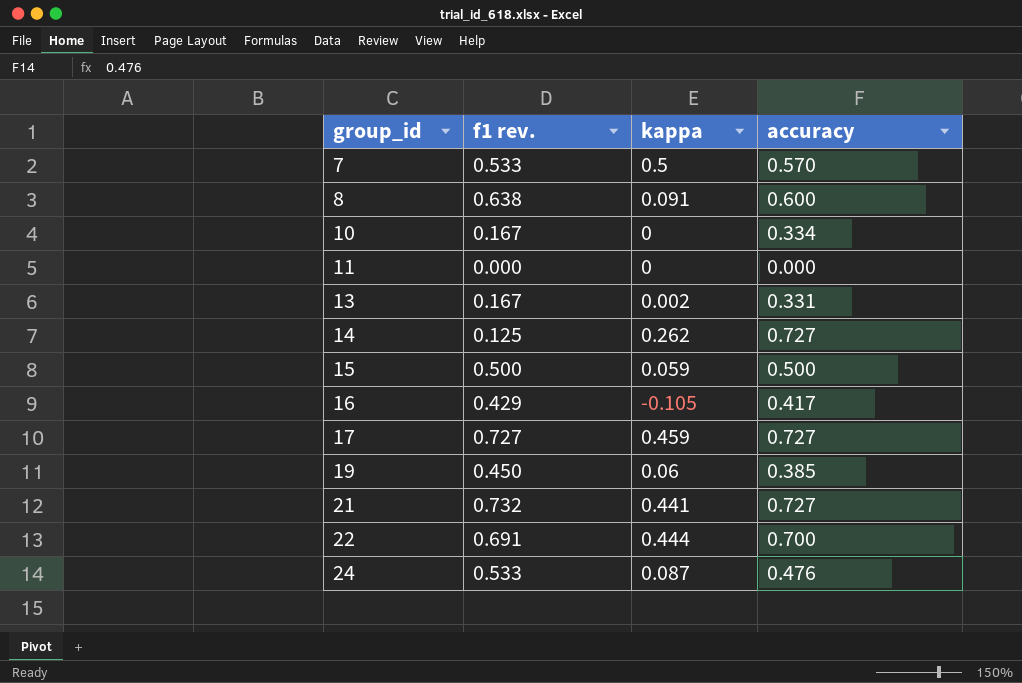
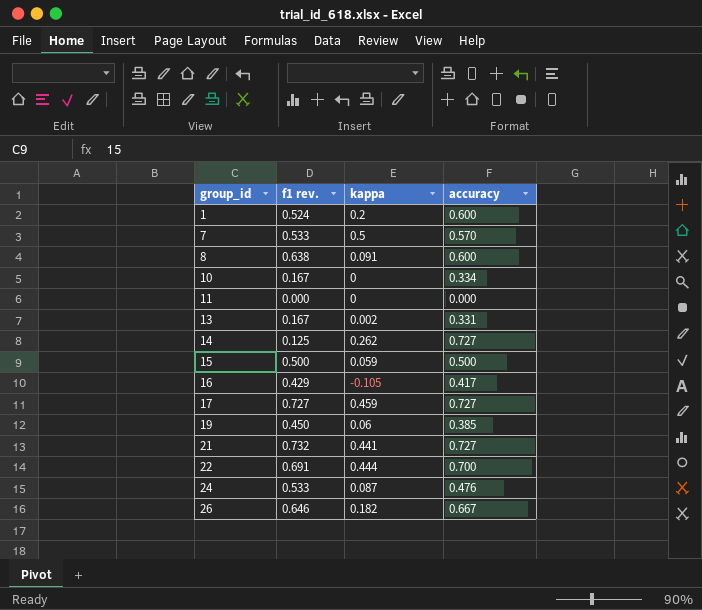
row 1: none -> 0.524 | 0.2 | 0.600
row 26: none -> 0.646 | 0.182 | 0.667

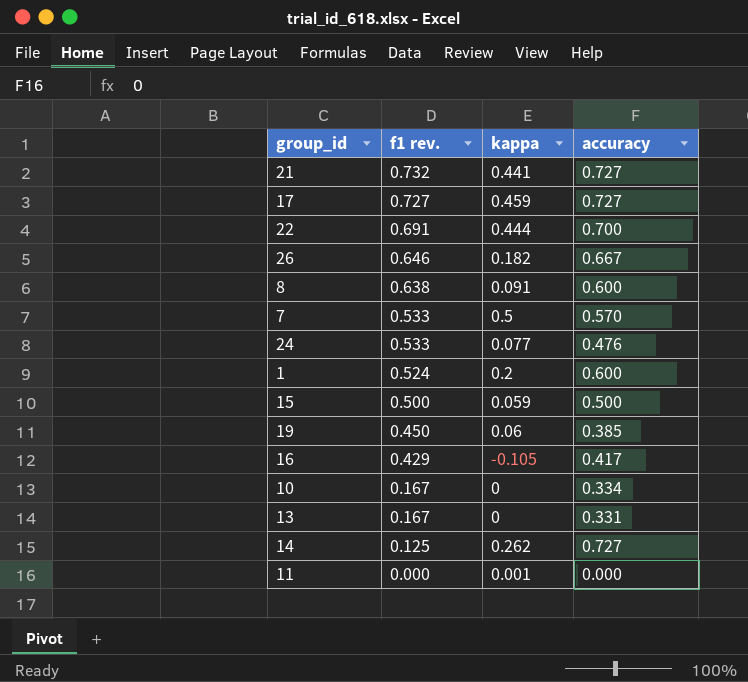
row order: group_id ascending -> f1 rev. descending
24 | kappa: 0.087 -> 0.077
13 | kappa: 0.002 -> 0
11 | kappa: 0 -> 0.001

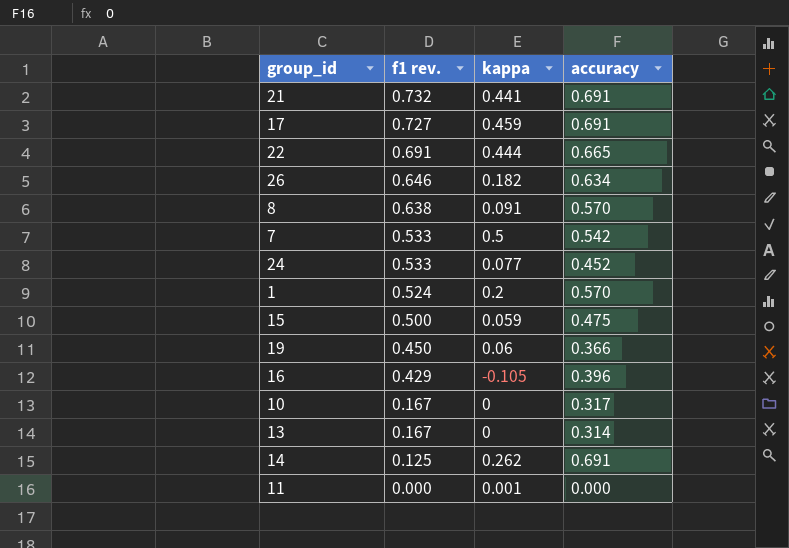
21 | accuracy: 0.727 -> 0.691
17 | accuracy: 0.727 -> 0.691
22 | accuracy: 0.700 -> 0.665
26 | accuracy: 0.667 -> 0.634
8 | accuracy: 0.600 -> 0.570
7 | accuracy: 0.570 -> 0.542
24 | accuracy: 0.476 -> 0.452
1 | accuracy: 0.600 -> 0.570
15 | accuracy: 0.500 -> 0.475
19 | accuracy: 0.385 -> 0.366
16 | accuracy: 0.417 -> 0.396
10 | accuracy: 0.334 -> 0.317
13 | accuracy: 0.331 -> 0.314
14 | accuracy: 0.727 -> 0.691

